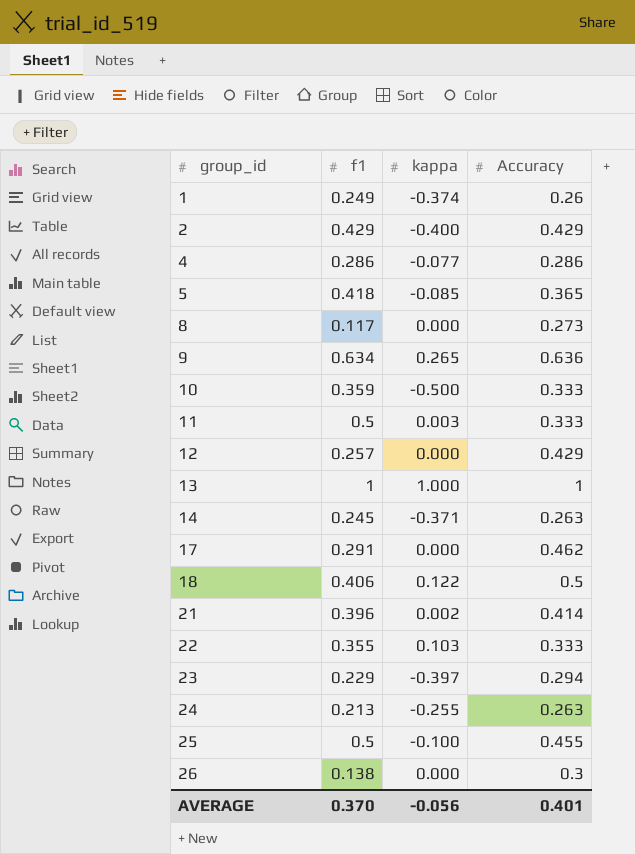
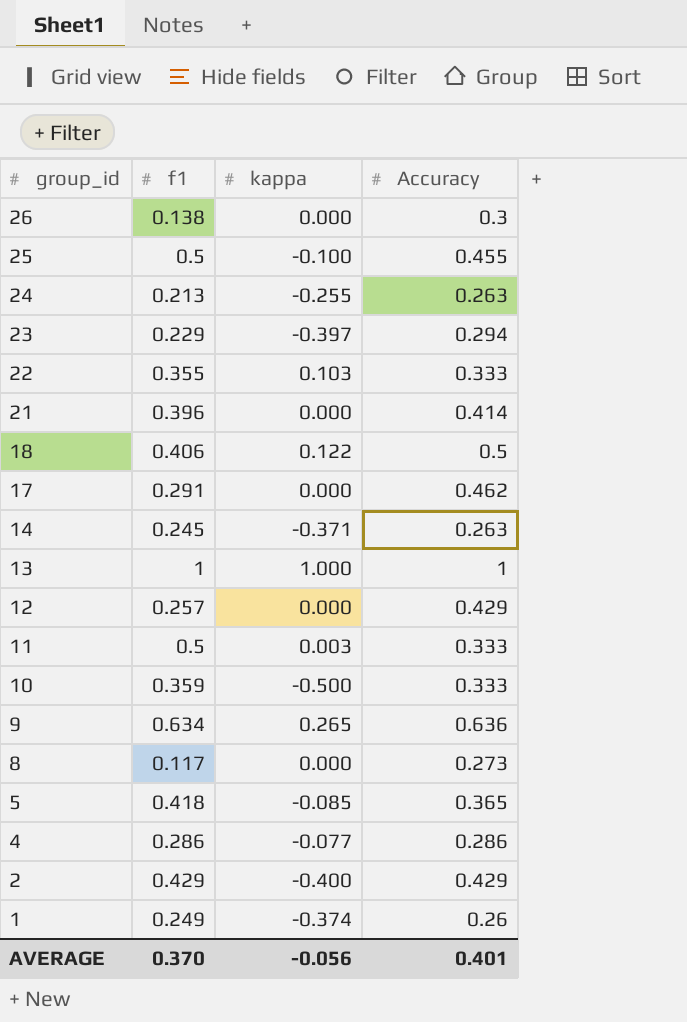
row order: group_id ascending -> group_id descending
21 | kappa: 0.002 -> 0.000

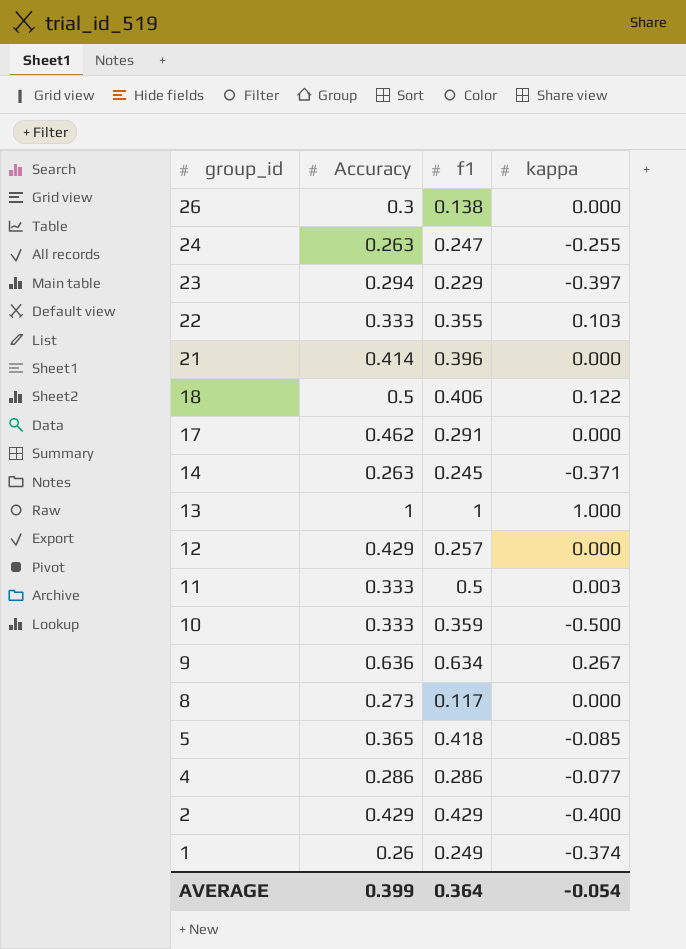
column Accuracy | position: 4 -> 2
row 25: 0.5 | -0.100 | 0.455 -> none
24 | f1: 0.213 -> 0.247
9 | kappa: 0.265 -> 0.267
AVERAGE | Accuracy: 0.401 -> 0.399
AVERAGE | f1: 0.370 -> 0.364
AVERAGE | kappa: -0.056 -> -0.054

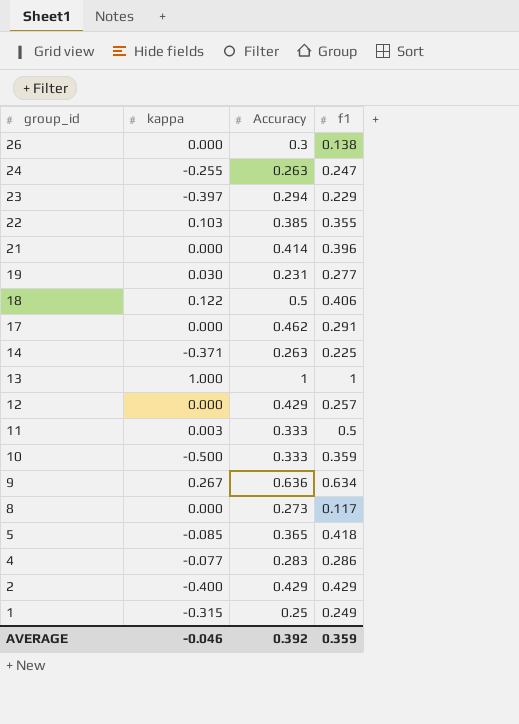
column kappa | position: 4 -> 2
22 | Accuracy: 0.333 -> 0.385
row 19: none -> 0.030 | 0.231 | 0.277
14 | f1: 0.245 -> 0.225
4 | Accuracy: 0.286 -> 0.283
1 | kappa: -0.374 -> -0.315
1 | Accuracy: 0.26 -> 0.25
AVERAGE | kappa: -0.054 -> -0.046
AVERAGE | Accuracy: 0.399 -> 0.392
AVERAGE | f1: 0.364 -> 0.359

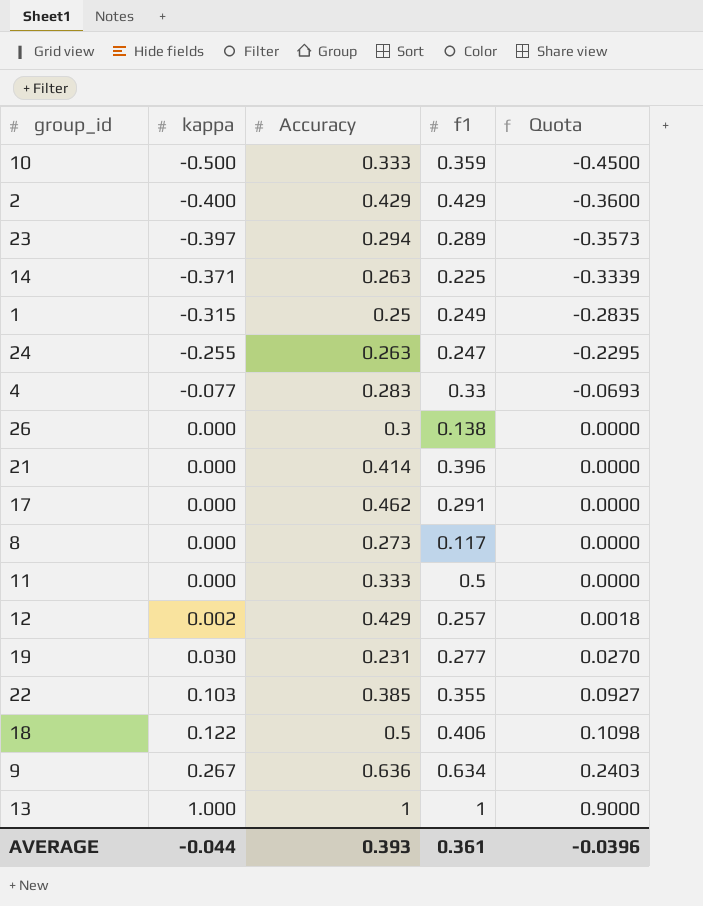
row order: group_id descending -> kappa ascending
column Quota | formula: none -> [kappa] * 0.9
row 5: -0.085 | 0.365 | 0.418 -> none
23 | f1: 0.229 -> 0.289
4 | f1: 0.286 -> 0.33
11 | kappa: 0.003 -> 0.000
12 | kappa: 0.000 -> 0.002
AVERAGE | kappa: -0.046 -> -0.044
AVERAGE | Accuracy: 0.392 -> 0.393
AVERAGE | f1: 0.359 -> 0.361

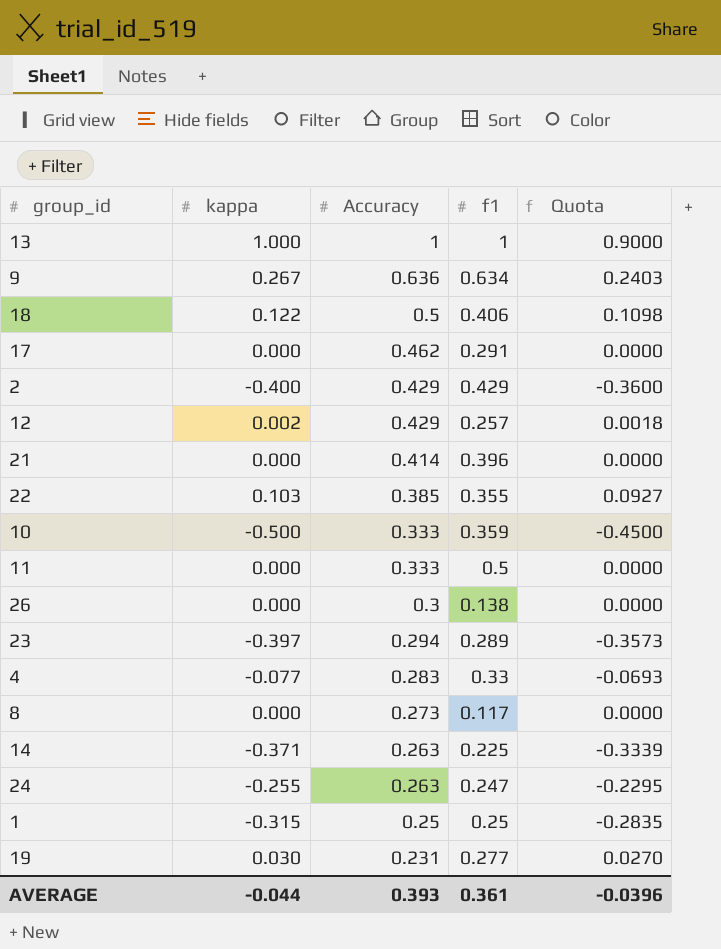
row order: kappa ascending -> Accuracy descending
1 | f1: 0.249 -> 0.25

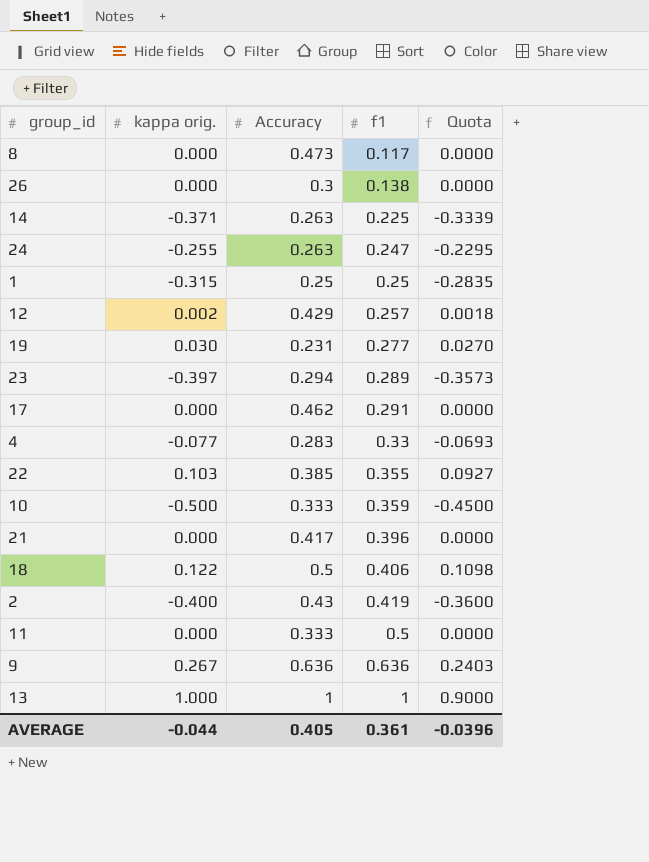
row order: Accuracy descending -> f1 ascending
column name: kappa -> kappa orig.
8 | Accuracy: 0.273 -> 0.473
21 | Accuracy: 0.414 -> 0.417
2 | Accuracy: 0.429 -> 0.43
2 | f1: 0.429 -> 0.419
9 | f1: 0.634 -> 0.636
AVERAGE | Accuracy: 0.393 -> 0.405

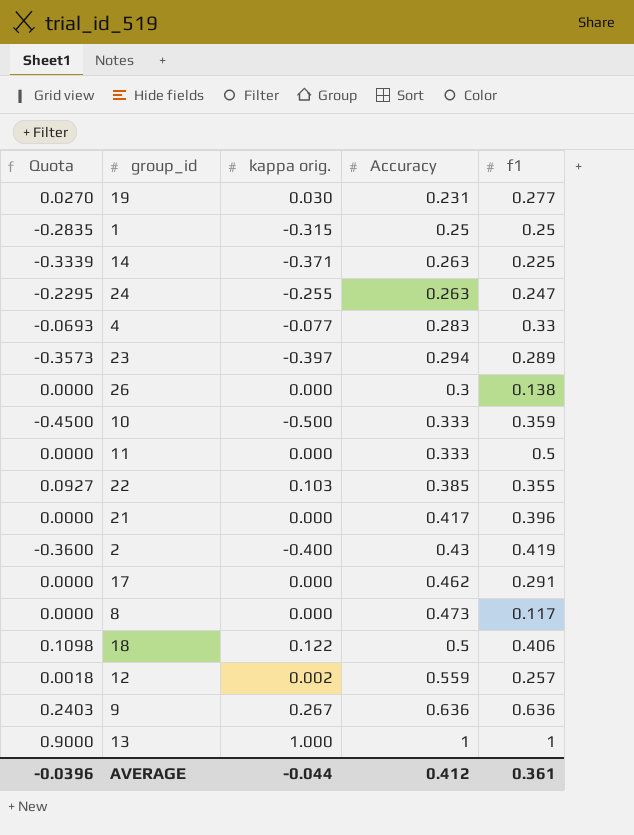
row order: f1 ascending -> Accuracy ascending
column Quota | position: 5 -> 1
12 | Accuracy: 0.429 -> 0.559
AVERAGE | Accuracy: 0.405 -> 0.412

